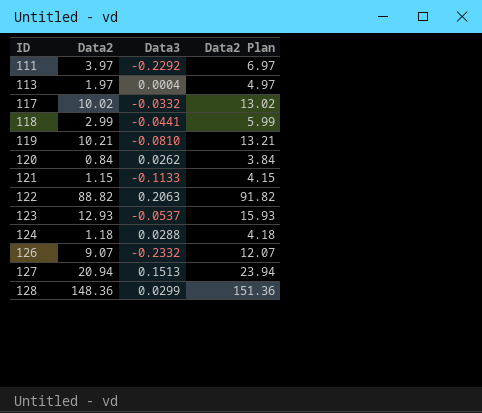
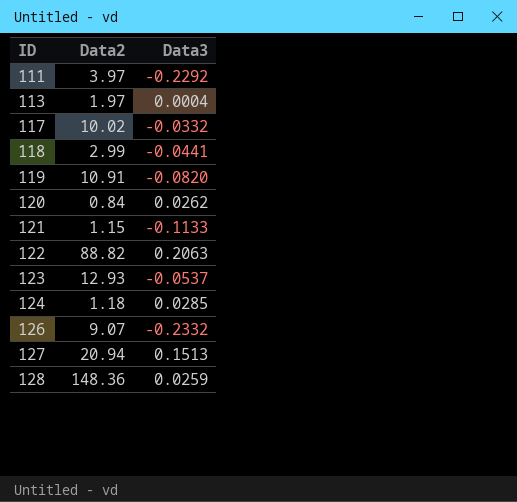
column Data2 Plan | formula: [Data2] + 3 -> none
119 | Data2: 10.21 -> 10.91
119 | Data3: -0.0810 -> -0.0820
124 | Data3: 0.0288 -> 0.0285
128 | Data3: 0.0299 -> 0.0259

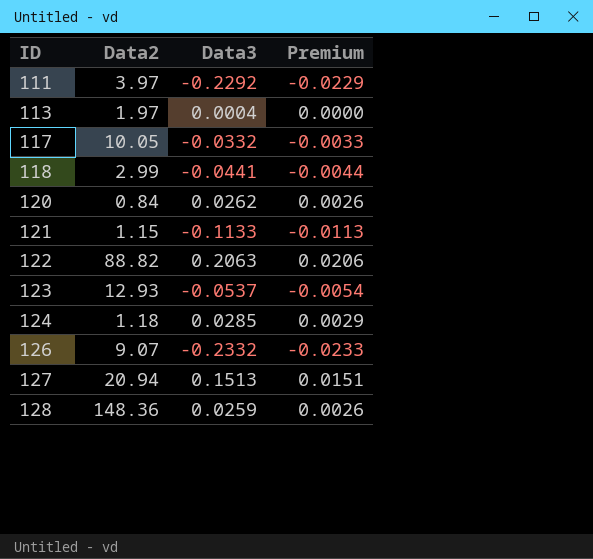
column Premium | formula: none -> [Data3] * 0.1
row 119: 10.91 | -0.0820 -> none
117 | Data2: 10.02 -> 10.05

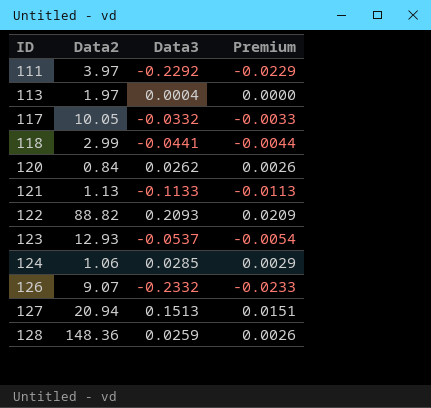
121 | Data2: 1.15 -> 1.13
122 | Data3: 0.2063 -> 0.2093
122 | Premium: 0.0206 -> 0.0209
124 | Data2: 1.18 -> 1.06

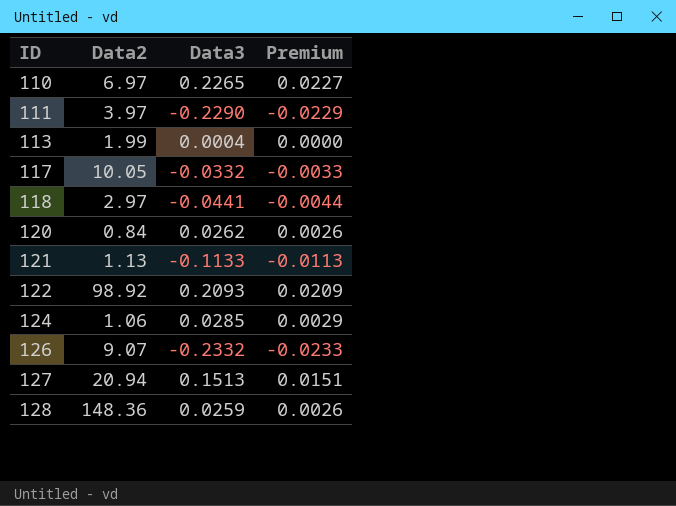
row 123: 12.93 | -0.0537 | -0.0054 -> none
row 110: none -> 6.97 | 0.2265 | 0.0227
111 | Data3: -0.2292 -> -0.2290
113 | Data2: 1.97 -> 1.99
118 | Data2: 2.99 -> 2.97
122 | Data2: 88.82 -> 98.92

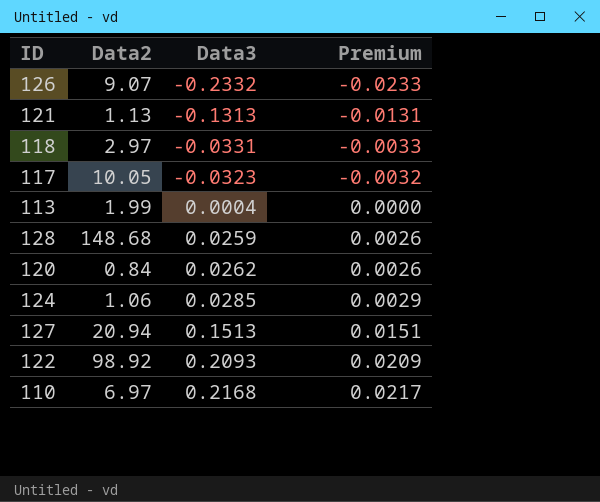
row order: ID ascending -> Data3 ascending
row 111: 3.97 | -0.2290 | -0.0229 -> none
121 | Data3: -0.1133 -> -0.1313
121 | Premium: -0.0113 -> -0.0131
118 | Data3: -0.0441 -> -0.0331
118 | Premium: -0.0044 -> -0.0033
117 | Data3: -0.0332 -> -0.0323
117 | Premium: -0.0033 -> -0.0032
128 | Data2: 148.36 -> 148.68
110 | Data3: 0.2265 -> 0.2168
110 | Premium: 0.0227 -> 0.0217

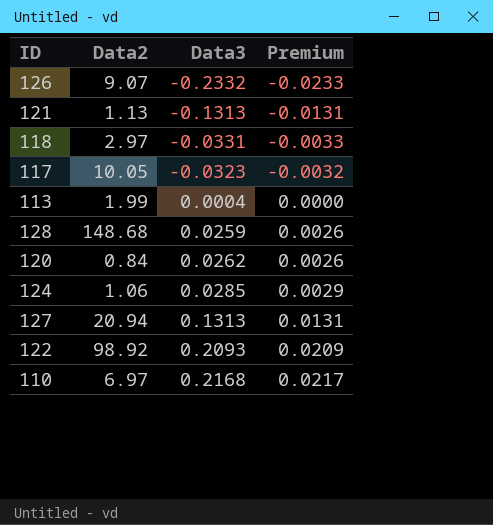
127 | Data3: 0.1513 -> 0.1313
127 | Premium: 0.0151 -> 0.0131

